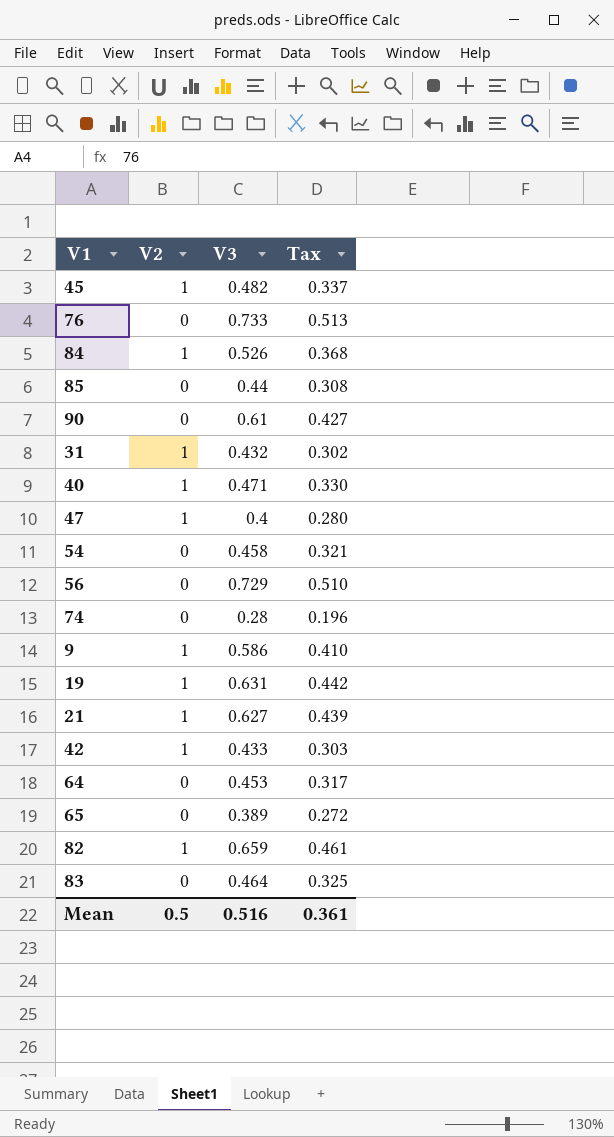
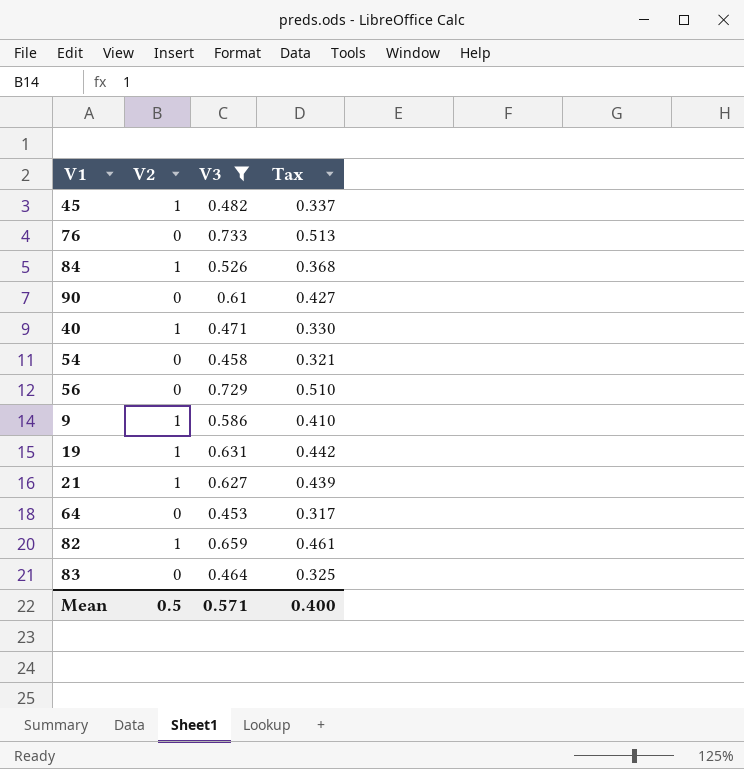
filter: none -> V3 >= 0.453
Mean | V3: 0.516 -> 0.571
Mean | Tax: 0.361 -> 0.400

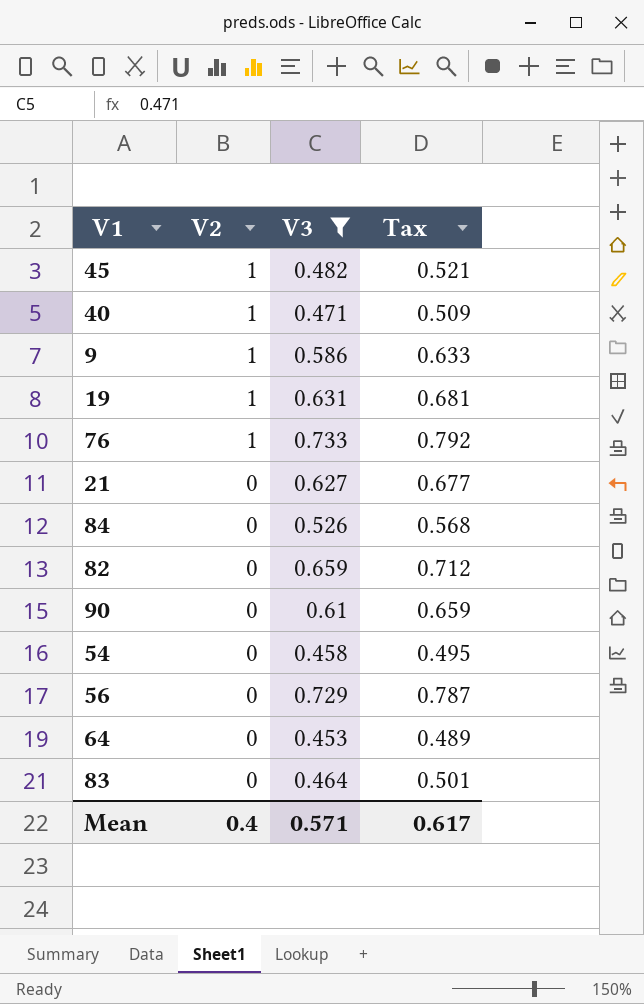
row order: none -> V2 descending
column Tax | formula: [V3] * 0.7 -> [V3] * 1.08
76 | V2: 0 -> 1
21 | V2: 1 -> 0
84 | V2: 1 -> 0
82 | V2: 1 -> 0
Mean | V2: 0.5 -> 0.4
Mean | Tax: 0.400 -> 0.617

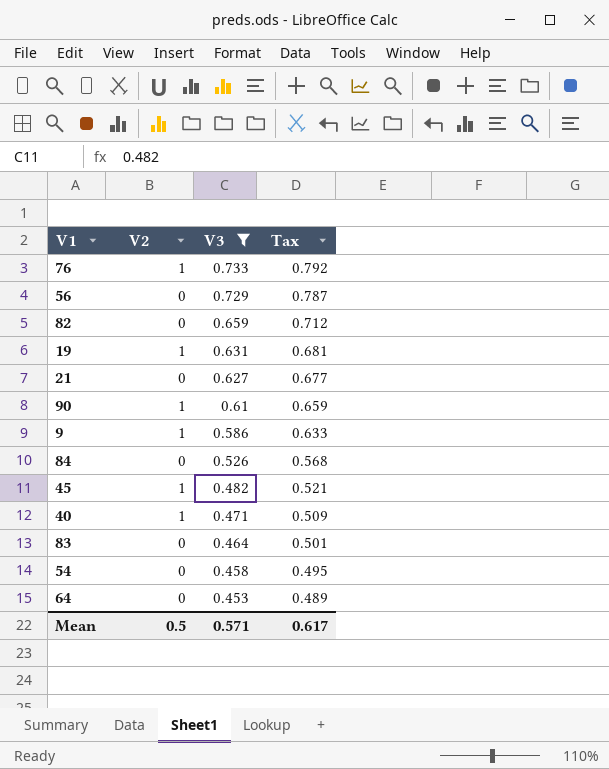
row order: V2 descending -> V3 descending
90 | V2: 0 -> 1
Mean | V2: 0.4 -> 0.5

